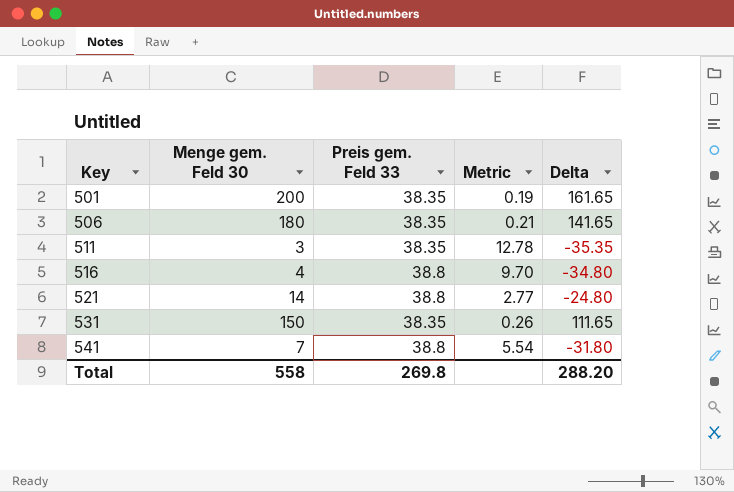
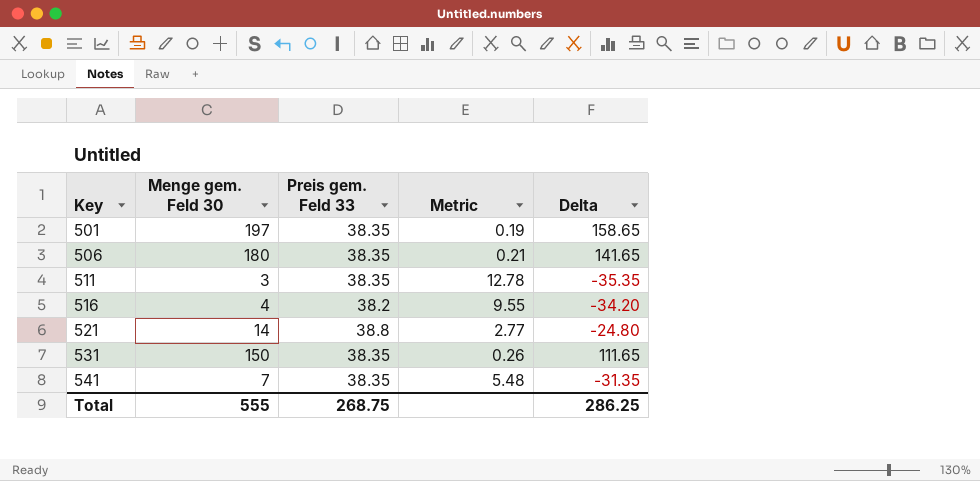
501 | Menge gem. Feld 30: 200 -> 197
501 | Delta: 161.65 -> 158.65
516 | Preis gem. Feld 33: 38.8 -> 38.2
516 | Metric: 9.70 -> 9.55
516 | Delta: -34.80 -> -34.20
541 | Preis gem. Feld 33: 38.8 -> 38.35
541 | Metric: 5.54 -> 5.48
541 | Delta: -31.80 -> -31.35
Total | Menge gem. Feld 30: 558 -> 555
Total | Preis gem. Feld 33: 269.8 -> 268.75
Total | Delta: 288.20 -> 286.25

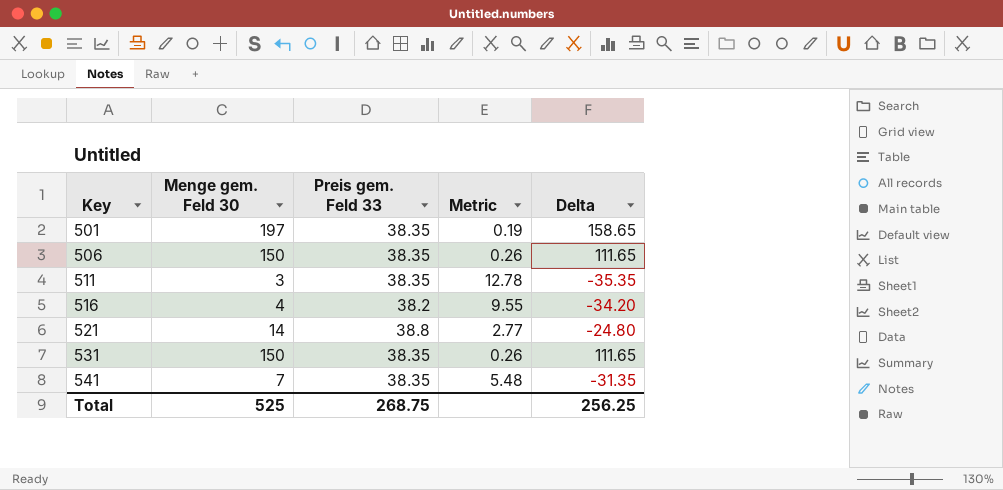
506 | Menge gem. Feld 30: 180 -> 150
506 | Metric: 0.21 -> 0.26
506 | Delta: 141.65 -> 111.65
Total | Menge gem. Feld 30: 555 -> 525
Total | Delta: 286.25 -> 256.25

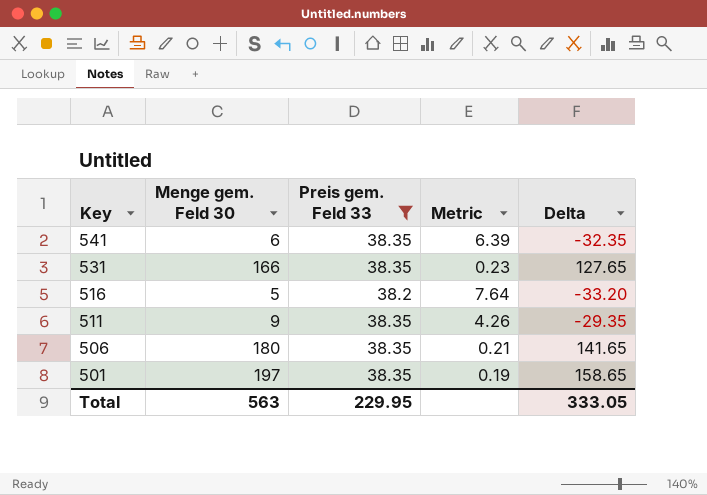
filter: none -> Preis gem. Feld 33 != 38.8
row order: Key ascending -> Key descending
541 | Menge gem. Feld 30: 7 -> 6
541 | Metric: 5.48 -> 6.39
541 | Delta: -31.35 -> -32.35
531 | Menge gem. Feld 30: 150 -> 166
531 | Metric: 0.26 -> 0.23
531 | Delta: 111.65 -> 127.65
516 | Menge gem. Feld 30: 4 -> 5
516 | Metric: 9.55 -> 7.64
516 | Delta: -34.20 -> -33.20
511 | Menge gem. Feld 30: 3 -> 9
511 | Metric: 12.78 -> 4.26
511 | Delta: -35.35 -> -29.35
506 | Menge gem. Feld 30: 150 -> 180
506 | Metric: 0.26 -> 0.21
506 | Delta: 111.65 -> 141.65
Total | Menge gem. Feld 30: 525 -> 563
Total | Preis gem. Feld 33: 268.75 -> 229.95
Total | Delta: 256.25 -> 333.05

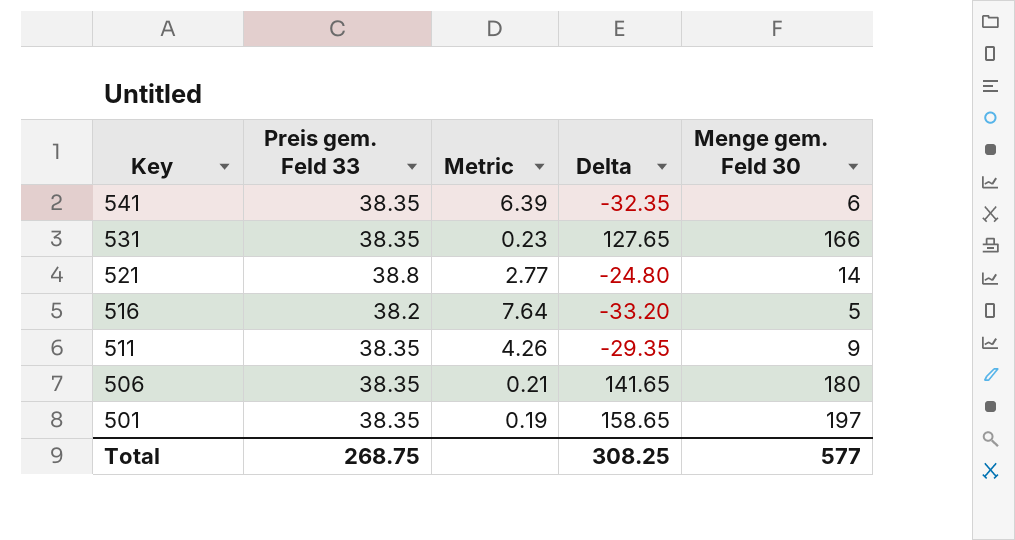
filter: Preis gem. Feld 33 != 38.8 -> none
column Menge gem. Feld 30 | position: 2 -> 5
Total | Preis gem. Feld 33: 229.95 -> 268.75
Total | Delta: 333.05 -> 308.25
Total | Menge gem. Feld 30: 563 -> 577

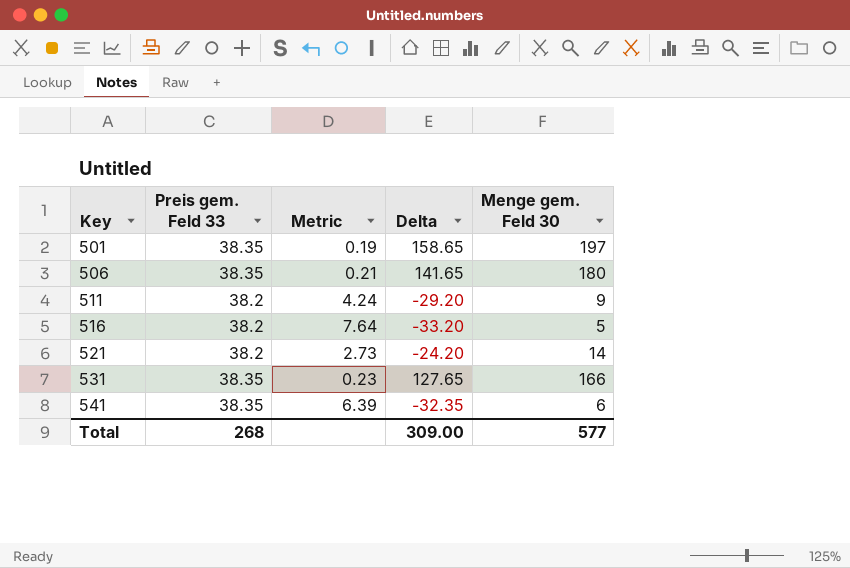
row order: Key descending -> Key ascending
511 | Preis gem. Feld 33: 38.35 -> 38.2
511 | Metric: 4.26 -> 4.24
511 | Delta: -29.35 -> -29.20
521 | Preis gem. Feld 33: 38.8 -> 38.2
521 | Metric: 2.77 -> 2.73
521 | Delta: -24.80 -> -24.20
Total | Preis gem. Feld 33: 268.75 -> 268
Total | Delta: 308.25 -> 309.00

